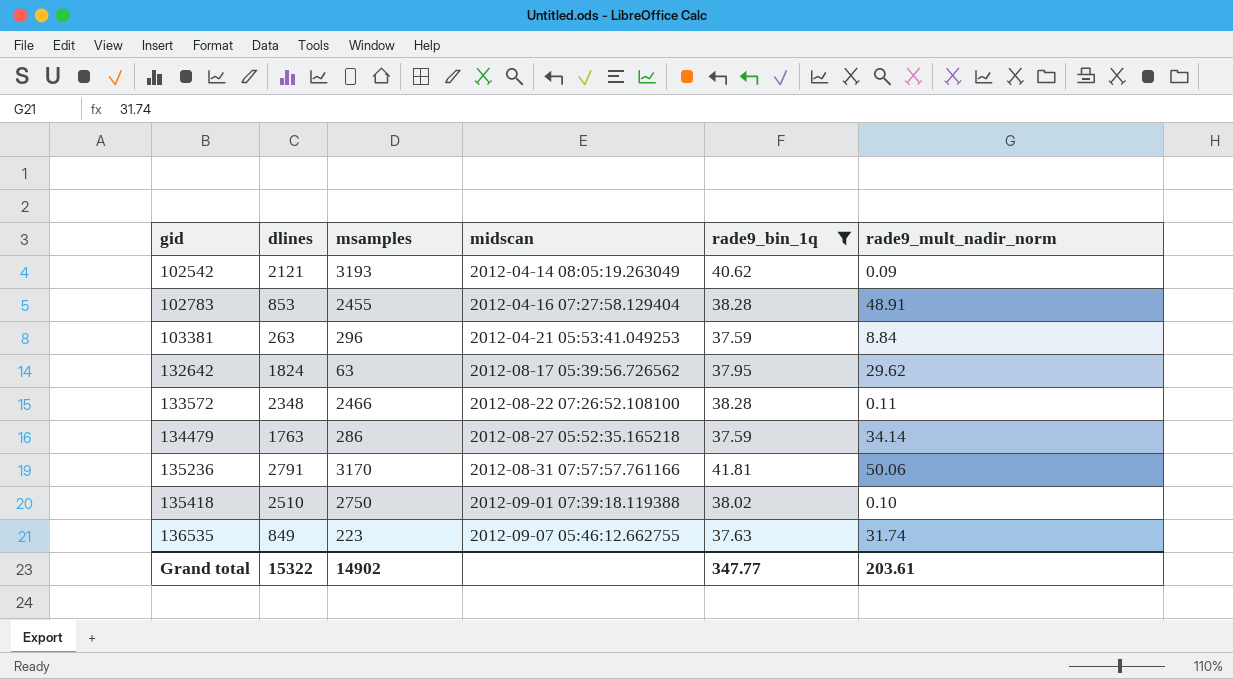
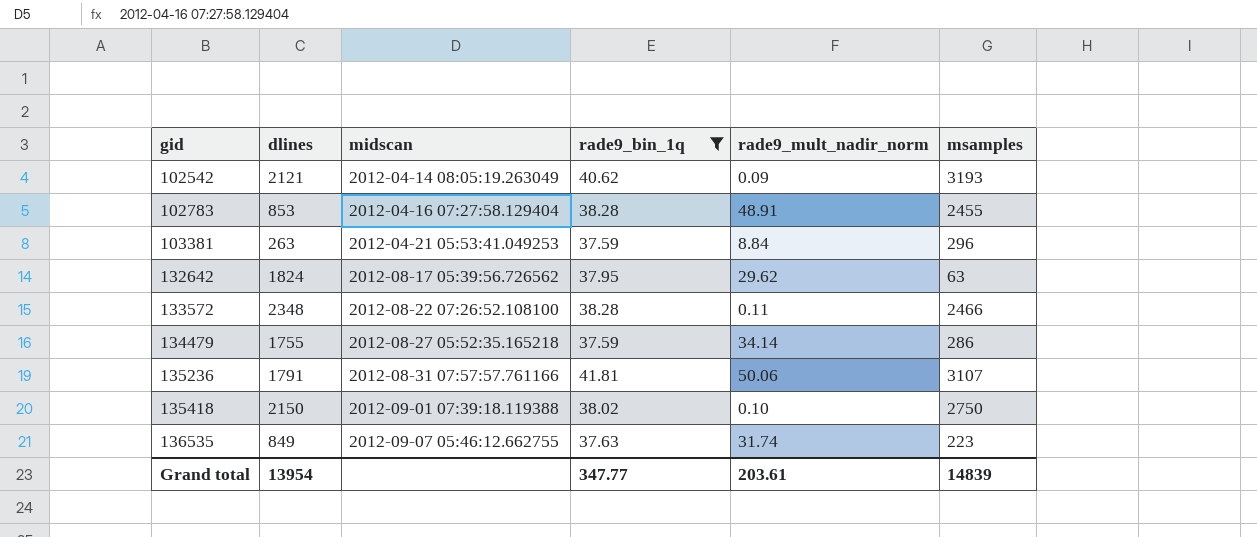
column msamples | position: 3 -> 6
134479 | dlines: 1763 -> 1755
135236 | dlines: 2791 -> 1791
135236 | msamples: 3170 -> 3107
135418 | dlines: 2510 -> 2150
Grand total | dlines: 15322 -> 13954
Grand total | msamples: 14902 -> 14839

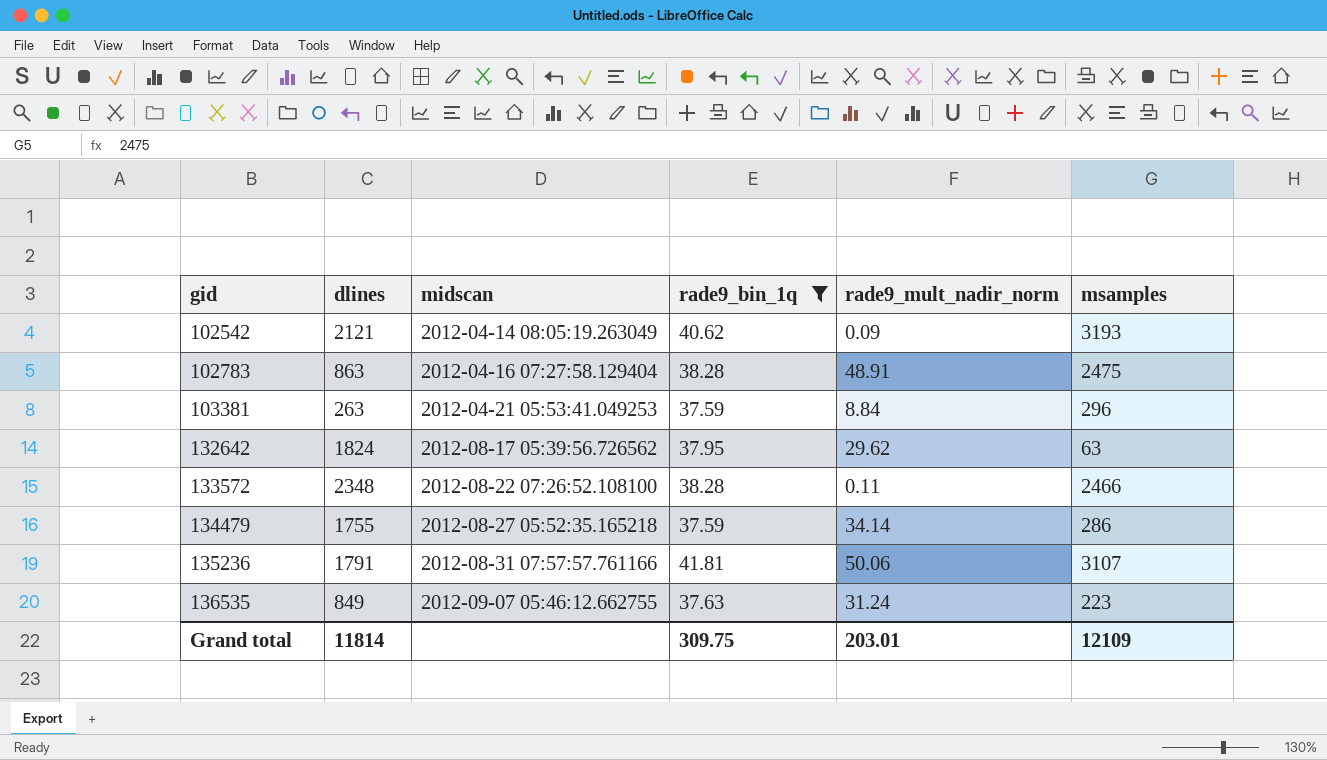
row 135418: 2150 | 2012-09-01 07:39:18.119388 | 38.02 | 0.10 | 2750 -> none
102783 | dlines: 853 -> 863
102783 | msamples: 2455 -> 2475
136535 | rade9_mult_nadir_norm: 31.74 -> 31.24
Grand total | dlines: 13954 -> 11814
Grand total | rade9_bin_1q: 347.77 -> 309.75
Grand total | rade9_mult_nadir_norm: 203.61 -> 203.01
Grand total | msamples: 14839 -> 12109

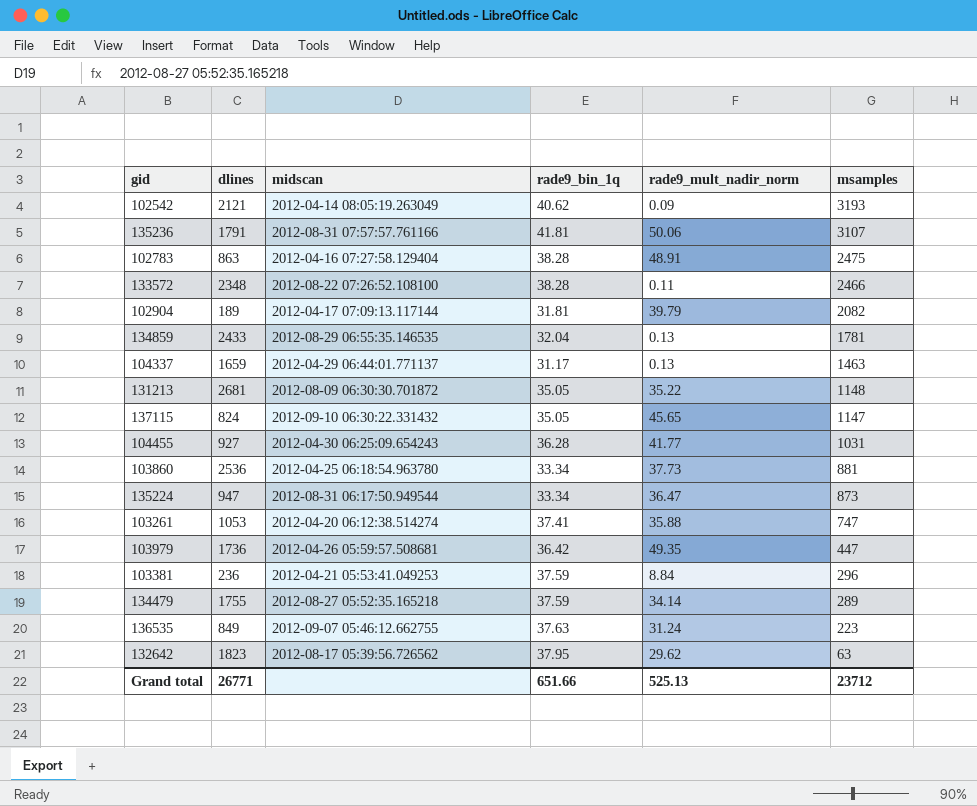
filter: rade9_bin_1q >= 37.59 -> none
row order: gid ascending -> msamples descending
103381 | dlines: 263 -> 236
134479 | msamples: 286 -> 289
132642 | dlines: 1824 -> 1823
Grand total | dlines: 11814 -> 26771
Grand total | rade9_bin_1q: 309.75 -> 651.66
Grand total | rade9_mult_nadir_norm: 203.01 -> 525.13
Grand total | msamples: 12109 -> 23712

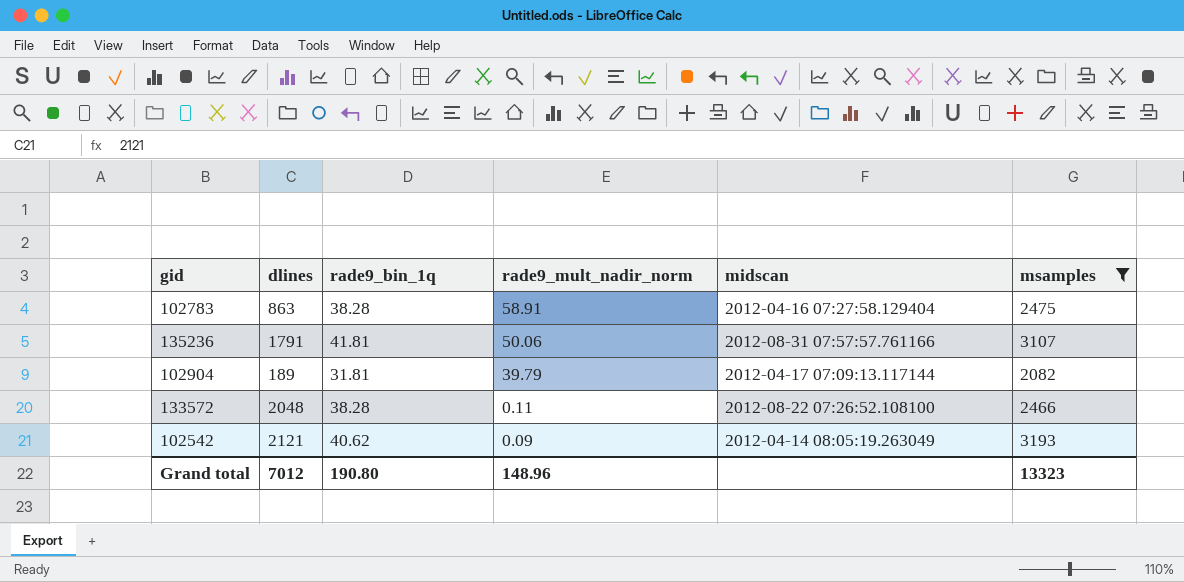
filter: none -> msamples >= 2082
row order: msamples descending -> rade9_mult_nadir_norm descending
column midscan | position: 3 -> 5
102783 | rade9_mult_nadir_norm: 48.91 -> 58.91
133572 | dlines: 2348 -> 2048
Grand total | dlines: 26771 -> 7012
Grand total | rade9_bin_1q: 651.66 -> 190.80
Grand total | rade9_mult_nadir_norm: 525.13 -> 148.96
Grand total | msamples: 23712 -> 13323

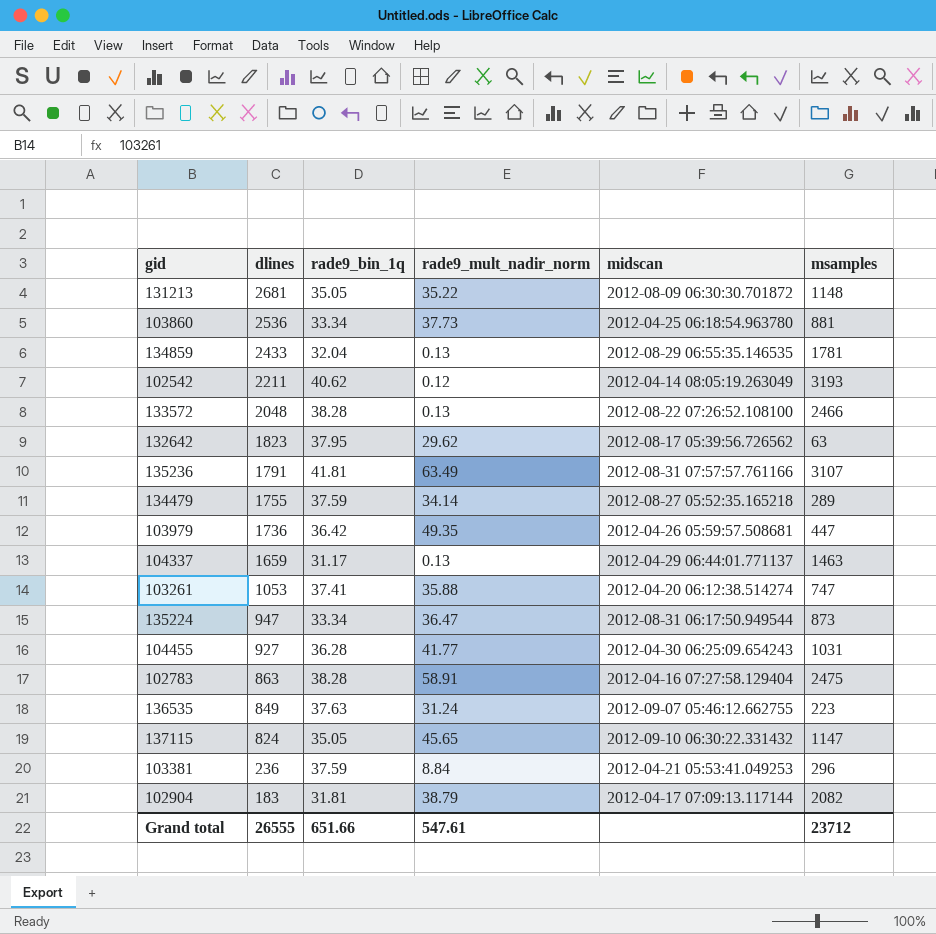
filter: msamples >= 2082 -> none
row order: rade9_mult_nadir_norm descending -> dlines descending
102542 | dlines: 2121 -> 2211
102542 | rade9_mult_nadir_norm: 0.09 -> 0.12
133572 | rade9_mult_nadir_norm: 0.11 -> 0.13
135236 | rade9_mult_nadir_norm: 50.06 -> 63.49
102904 | dlines: 189 -> 183
102904 | rade9_mult_nadir_norm: 39.79 -> 38.79
Grand total | dlines: 7012 -> 26555
Grand total | rade9_bin_1q: 190.80 -> 651.66
Grand total | rade9_mult_nadir_norm: 148.96 -> 547.61
Grand total | msamples: 13323 -> 23712

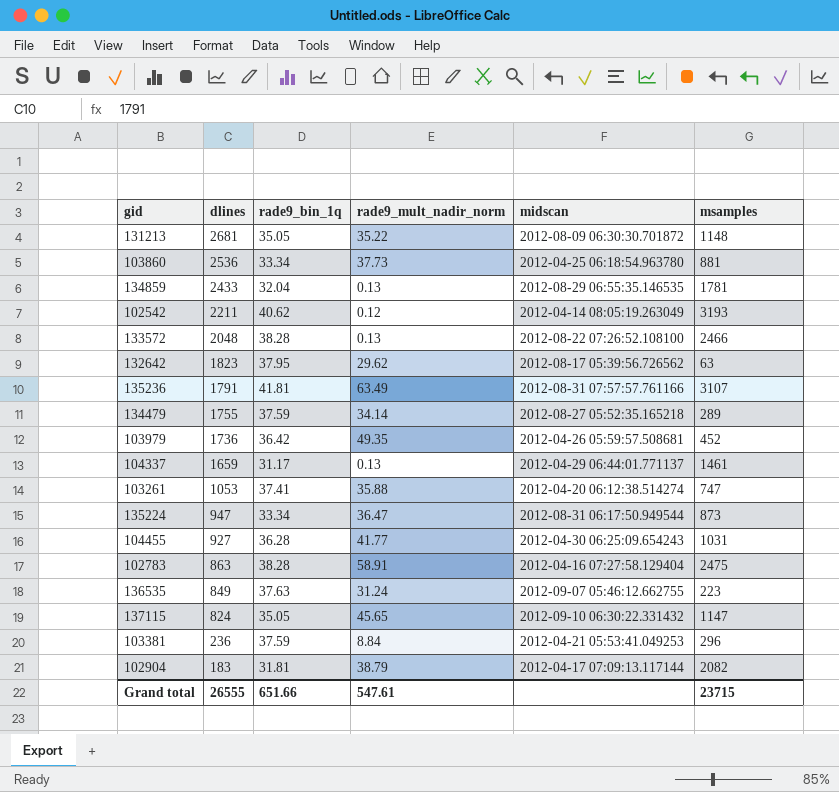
103979 | msamples: 447 -> 452
104337 | msamples: 1463 -> 1461
Grand total | msamples: 23712 -> 23715

